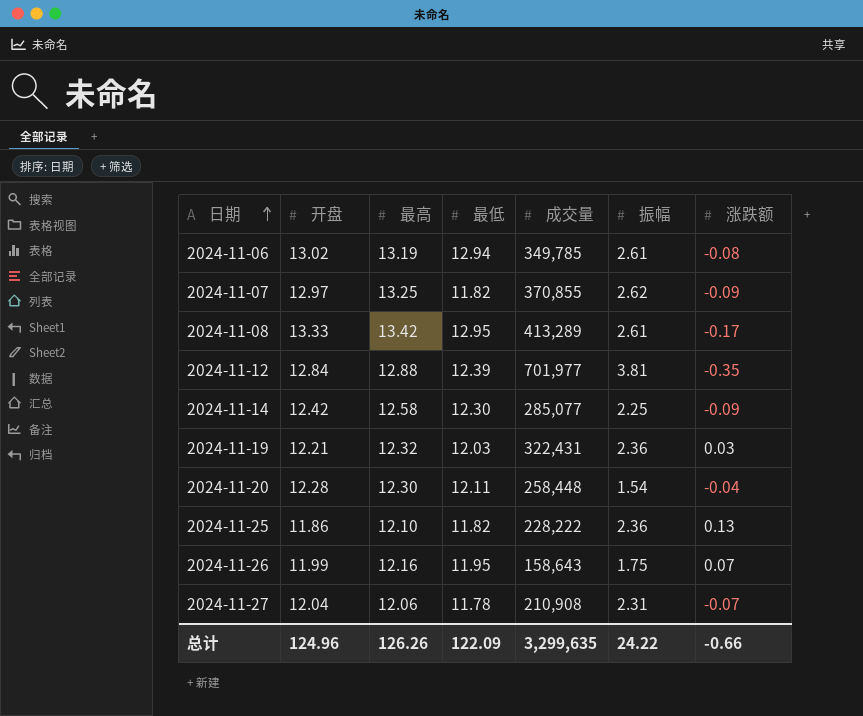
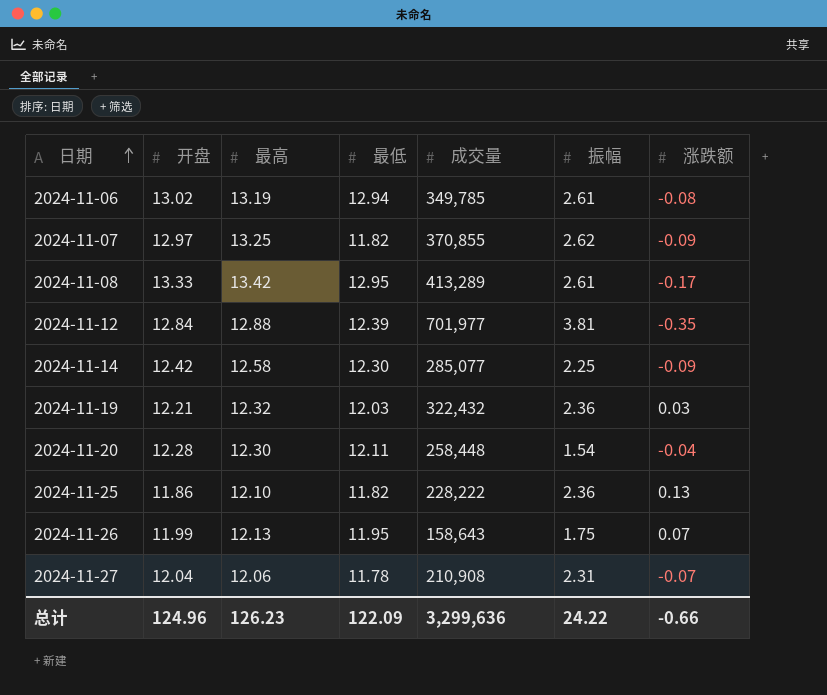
2024-11-19 | 成交量: 322,431 -> 322,432
2024-11-26 | 最高: 12.16 -> 12.13
总计 | 最高: 126.26 -> 126.23
总计 | 成交量: 3,299,635 -> 3,299,636

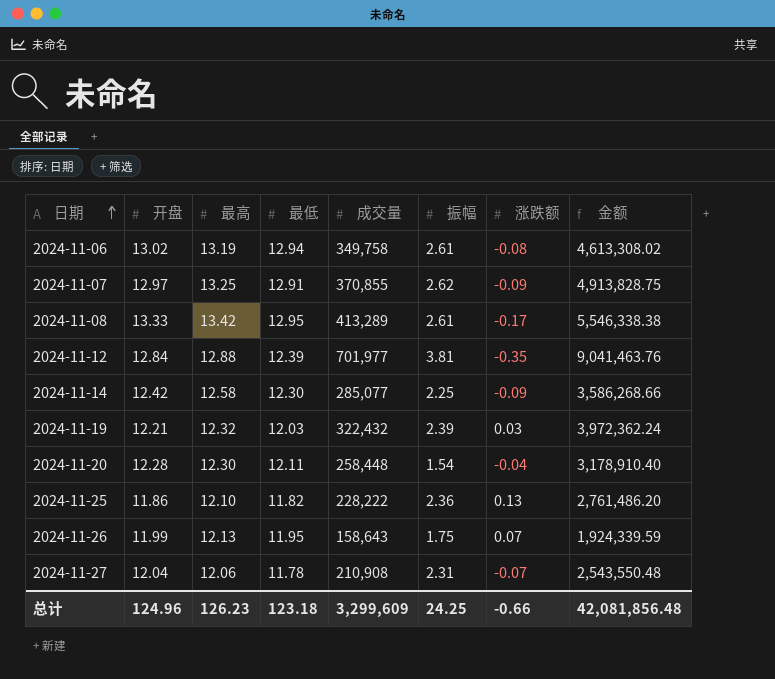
column 金额 | formula: none -> [最高] * [成交量]
2024-11-06 | 成交量: 349,785 -> 349,758
2024-11-07 | 最低: 11.82 -> 12.91
2024-11-19 | 振幅: 2.36 -> 2.39
总计 | 最低: 122.09 -> 123.18
总计 | 成交量: 3,299,636 -> 3,299,609
总计 | 振幅: 24.22 -> 24.25

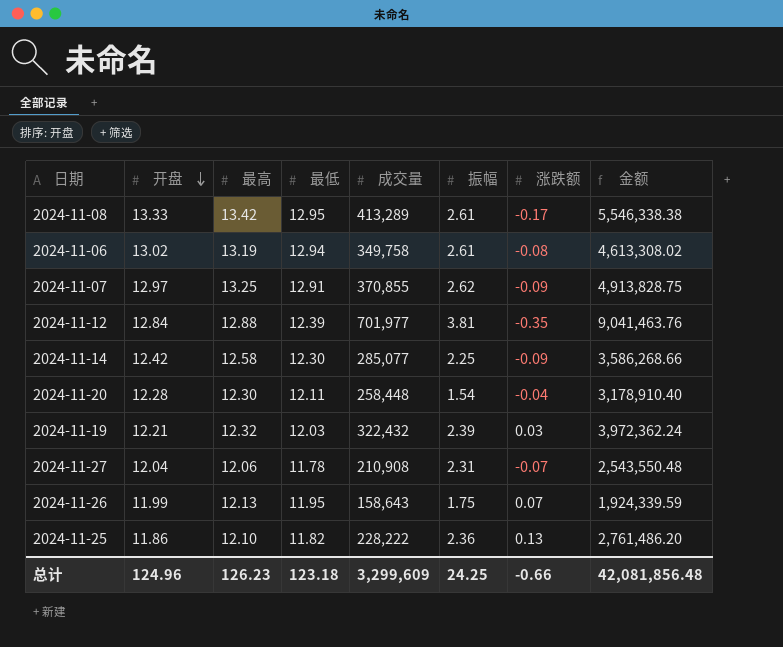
row order: 日期 ascending -> 开盘 descending

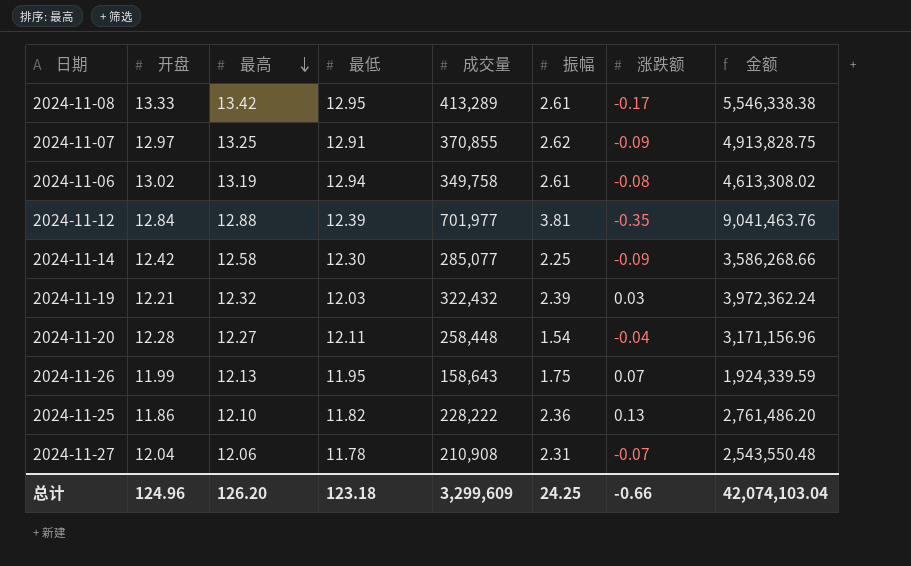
row order: 开盘 descending -> 最高 descending
2024-11-20 | 最高: 12.30 -> 12.27
2024-11-20 | 金额: 3,178,910.40 -> 3,171,156.96
总计 | 最高: 126.23 -> 126.20
总计 | 金额: 42,081,856.48 -> 42,074,103.04

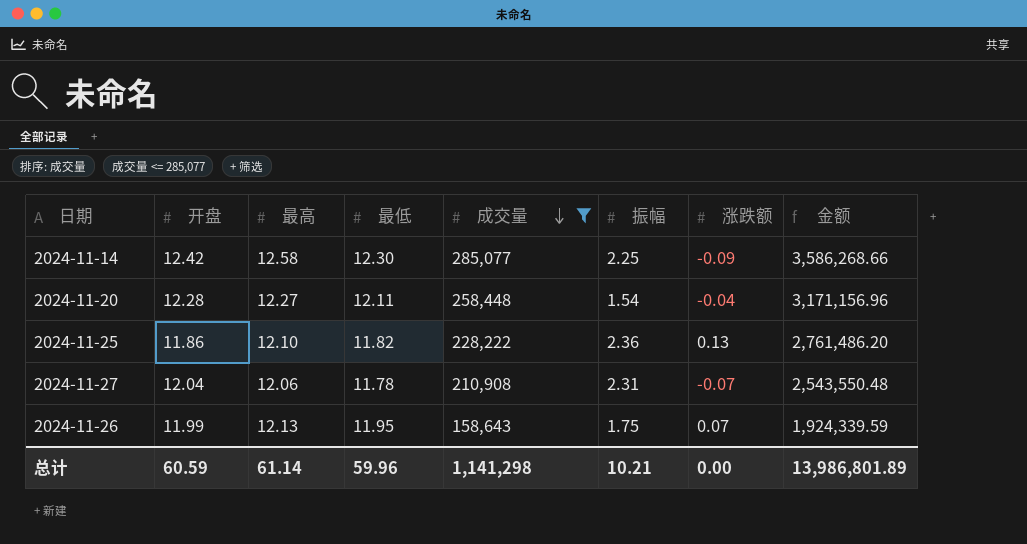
filter: none -> 成交量 <= 285,077
row order: 最高 descending -> 成交量 descending
总计 | 开盘: 124.96 -> 60.59
总计 | 最高: 126.20 -> 61.14
总计 | 最低: 123.18 -> 59.96
总计 | 成交量: 3,299,609 -> 1,141,298
总计 | 振幅: 24.25 -> 10.21
总计 | 涨跌额: -0.66 -> 0.00
总计 | 金额: 42,074,103.04 -> 13,986,801.89

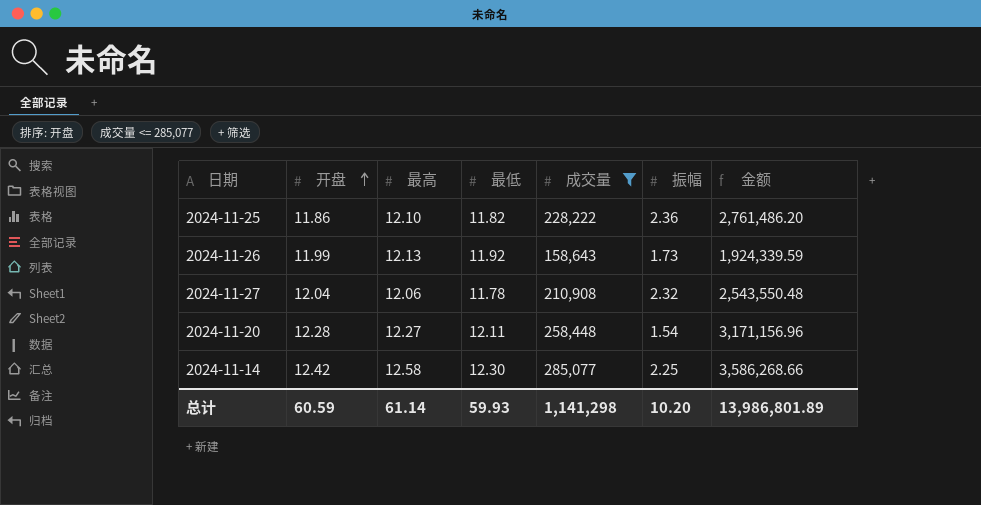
row order: 成交量 descending -> 开盘 ascending
column 涨跌额 | position: 7 -> none
2024-11-26 | 最低: 11.95 -> 11.92
2024-11-26 | 振幅: 1.75 -> 1.73
2024-11-27 | 振幅: 2.31 -> 2.32
总计 | 最低: 59.96 -> 59.93
总计 | 振幅: 10.21 -> 10.20

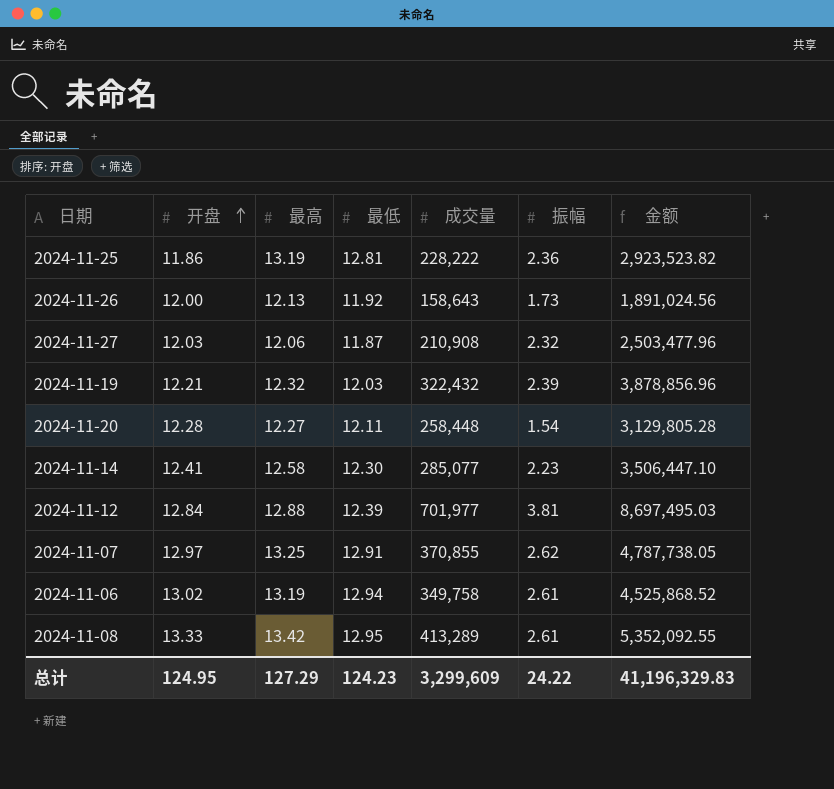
filter: 成交量 <= 285,077 -> none
column 金额 | formula: [最高] * [成交量] -> [最低] * [成交量]
2024-11-25 | 最高: 12.10 -> 13.19
2024-11-25 | 最低: 11.82 -> 12.81
2024-11-26 | 开盘: 11.99 -> 12.00
2024-11-27 | 开盘: 12.04 -> 12.03
2024-11-27 | 最低: 11.78 -> 11.87
2024-11-14 | 开盘: 12.42 -> 12.41
2024-11-14 | 振幅: 2.25 -> 2.23
总计 | 开盘: 60.59 -> 124.95
总计 | 最高: 61.14 -> 127.29
总计 | 最低: 59.93 -> 124.23
总计 | 成交量: 1,141,298 -> 3,299,609
总计 | 振幅: 10.20 -> 24.22
总计 | 金额: 13,986,801.89 -> 41,196,329.83

